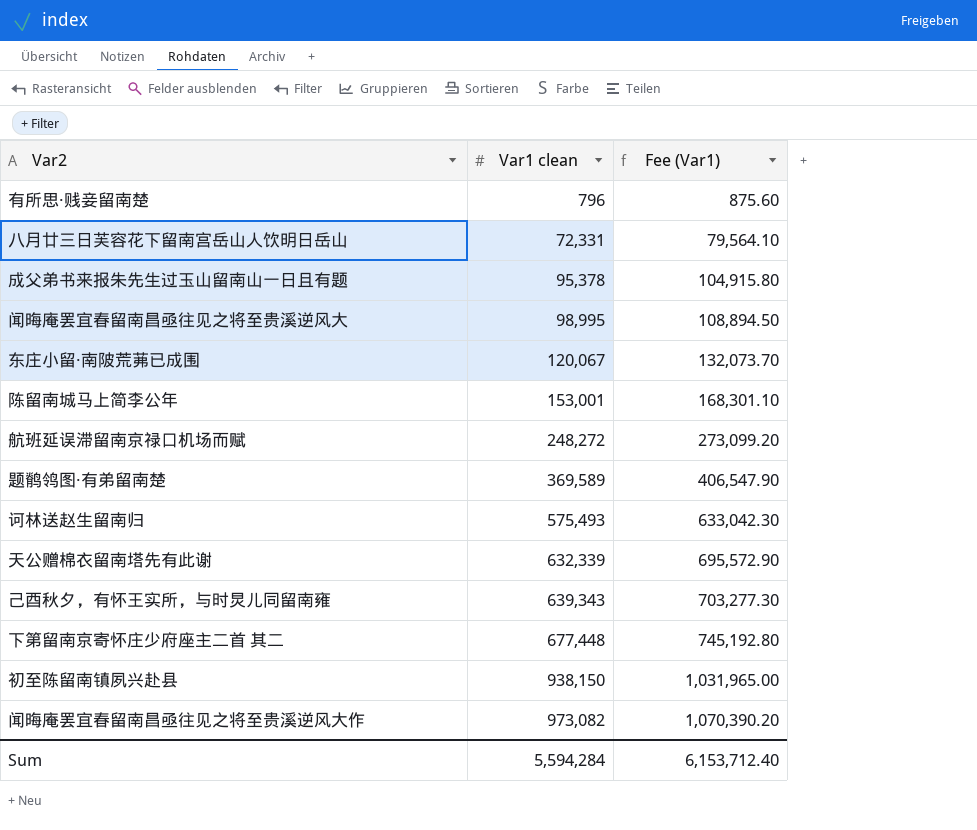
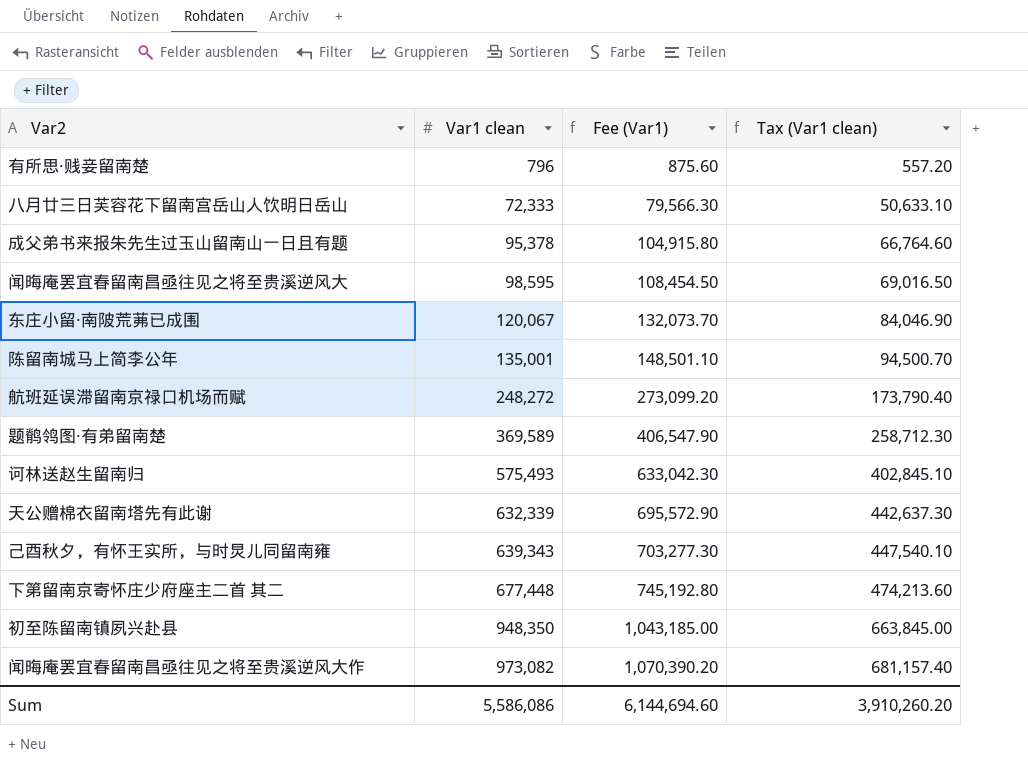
column Tax (Var1 clean) | formula: none -> [Var1 clean] * 0.7
八月廿三日芙容花下留南宫岳山人饮明日岳山 | Var1 clean: 72,331 -> 72,333
八月廿三日芙容花下留南宫岳山人饮明日岳山 | Fee (Var1): 79,564.10 -> 79,566.30
闻晦庵罢宜春留南昌亟往见之将至贵溪逆风大 | Var1 clean: 98,995 -> 98,595
闻晦庵罢宜春留南昌亟往见之将至贵溪逆风大 | Fee (Var1): 108,894.50 -> 108,454.50
陈留南城马上简李公年 | Var1 clean: 153,001 -> 135,001
陈留南城马上简李公年 | Fee (Var1): 168,301.10 -> 148,501.10
初至陈留南镇夙兴赴县 | Var1 clean: 938,150 -> 948,350
初至陈留南镇夙兴赴县 | Fee (Var1): 1,031,965.00 -> 1,043,185.00
Sum | Var1 clean: 5,594,284 -> 5,586,086
Sum | Fee (Var1): 6,153,712.40 -> 6,144,694.60

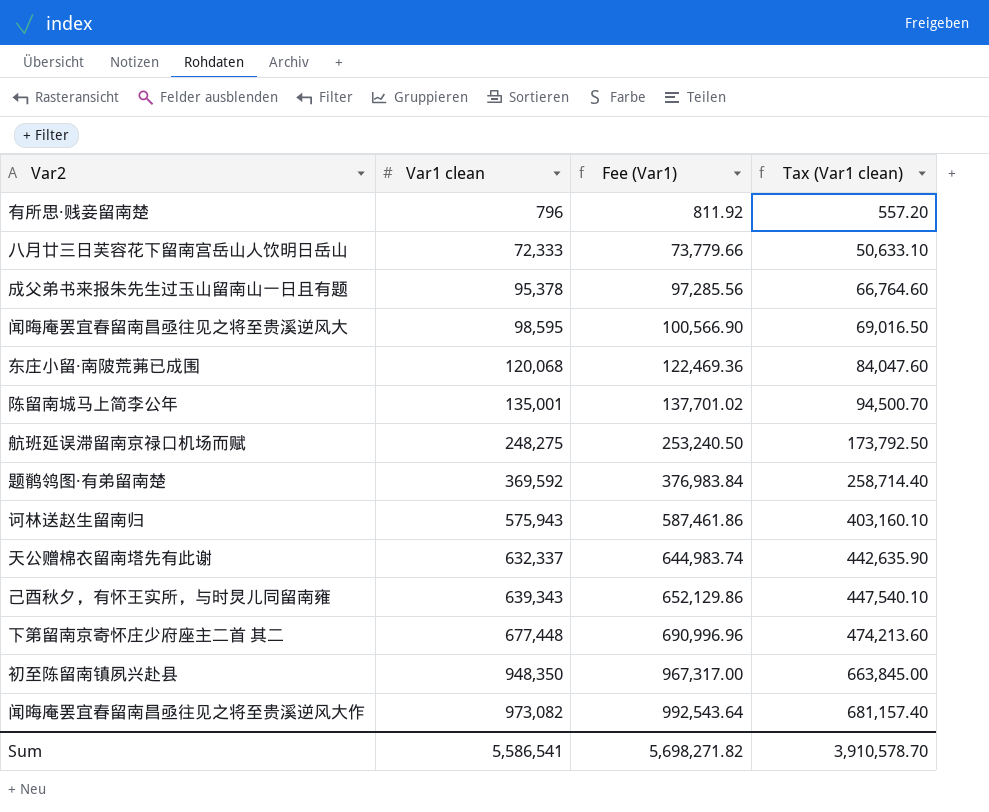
column Fee (Var1) | formula: [Var1 clean] * 1.1 -> [Var1 clean] * 1.02
东庄小留·南陂荒茀已成围 | Var1 clean: 120,067 -> 120,068
东庄小留·南陂荒茀已成围 | Tax (Var1 clean): 84,046.90 -> 84,047.60
航班延误滞留南京禄口机场而赋 | Var1 clean: 248,272 -> 248,275
航班延误滞留南京禄口机场而赋 | Tax (Var1 clean): 173,790.40 -> 173,792.50
题鹡鸰图·有弟留南楚 | Var1 clean: 369,589 -> 369,592
题鹡鸰图·有弟留南楚 | Tax (Var1 clean): 258,712.30 -> 258,714.40
诃林送赵生留南归 | Var1 clean: 575,493 -> 575,943
诃林送赵生留南归 | Tax (Var1 clean): 402,845.10 -> 403,160.10
天公赠棉衣留南塔先有此谢 | Var1 clean: 632,339 -> 632,337
天公赠棉衣留南塔先有此谢 | Tax (Var1 clean): 442,637.30 -> 442,635.90
Sum | Var1 clean: 5,586,086 -> 5,586,541
Sum | Fee (Var1): 6,144,694.60 -> 5,698,271.82
Sum | Tax (Var1 clean): 3,910,260.20 -> 3,910,578.70

